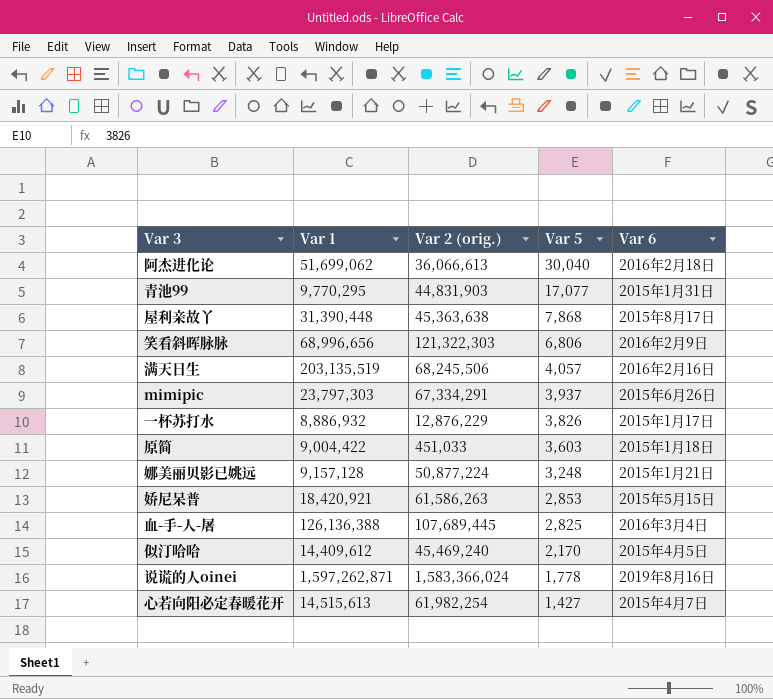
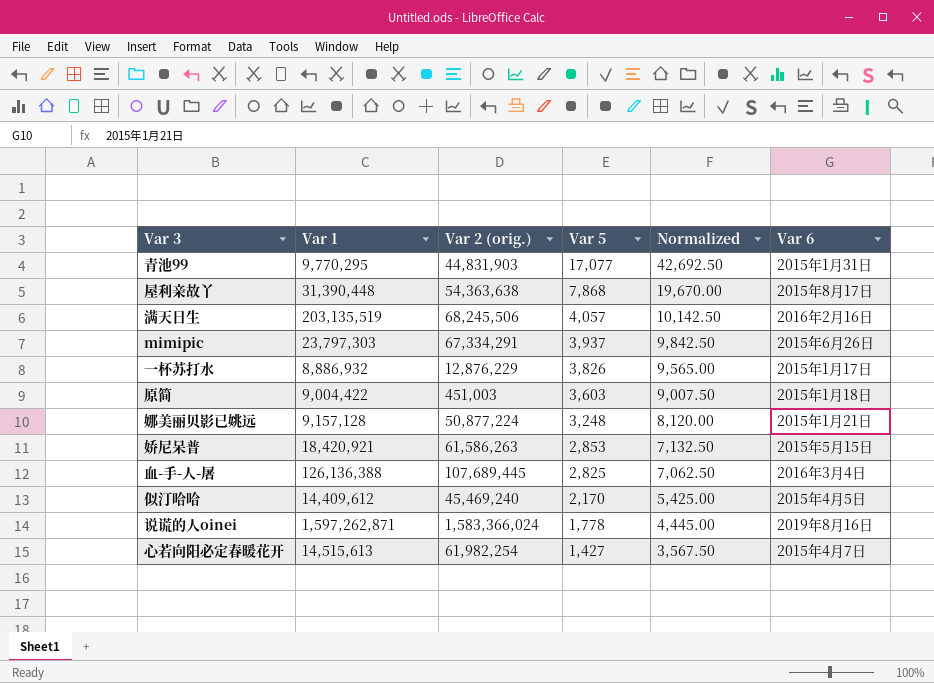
column Normalized | formula: none -> [Var 5] * 2.5
row 阿杰进化论: 51,699,062 | 36,066,613 | 30,040 | 2016年2月18日 -> none
row 笑看斜晖脉脉: 68,996,656 | 121,322,303 | 6,806 | 2016年2月9日 -> none
屋利亲故丫 | Var 2 (orig.): 45,363,638 -> 54,363,638
原简 | Var 2 (orig.): 451,033 -> 451,003

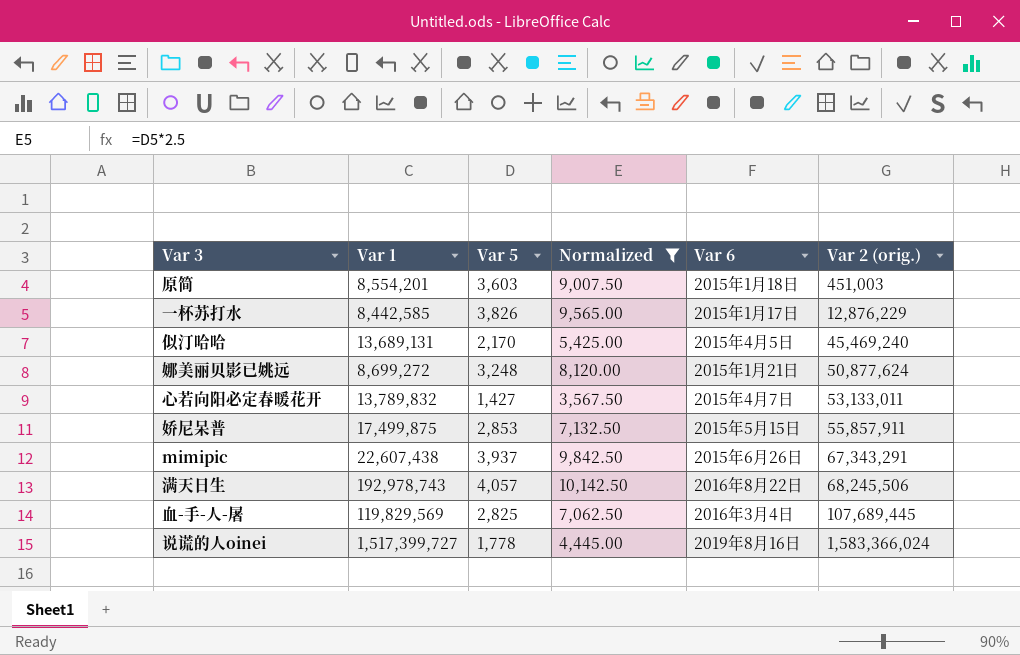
filter: none -> Normalized <= 10,142.50
row order: Var 5 descending -> Var 2 (orig.) ascending
column Var 2 (orig.) | position: 3 -> 6
原简 | Var 1: 9,004,422 -> 8,554,201
一杯苏打水 | Var 1: 8,886,932 -> 8,442,585
似汀哈哈 | Var 1: 14,409,612 -> 13,689,131
娜美丽贝影已姚远 | Var 1: 9,157,128 -> 8,699,272
娜美丽贝影已姚远 | Var 2 (orig.): 50,877,224 -> 50,877,624
心若向阳必定春暖花开 | Var 1: 14,515,613 -> 13,789,832
心若向阳必定春暖花开 | Var 2 (orig.): 61,982,254 -> 53,133,011
娇尼呆普 | Var 1: 18,420,921 -> 17,499,875
娇尼呆普 | Var 2 (orig.): 61,586,263 -> 55,857,911
mimipic | Var 1: 23,797,303 -> 22,607,438
mimipic | Var 2 (orig.): 67,334,291 -> 67,343,291
满天日生 | Var 1: 203,135,519 -> 192,978,743
满天日生 | Var 6: 2016年2月16日 -> 2016年8月22日
血-手-人-屠 | Var 1: 126,136,388 -> 119,829,569
说谎的人oinei | Var 1: 1,597,262,871 -> 1,517,399,727

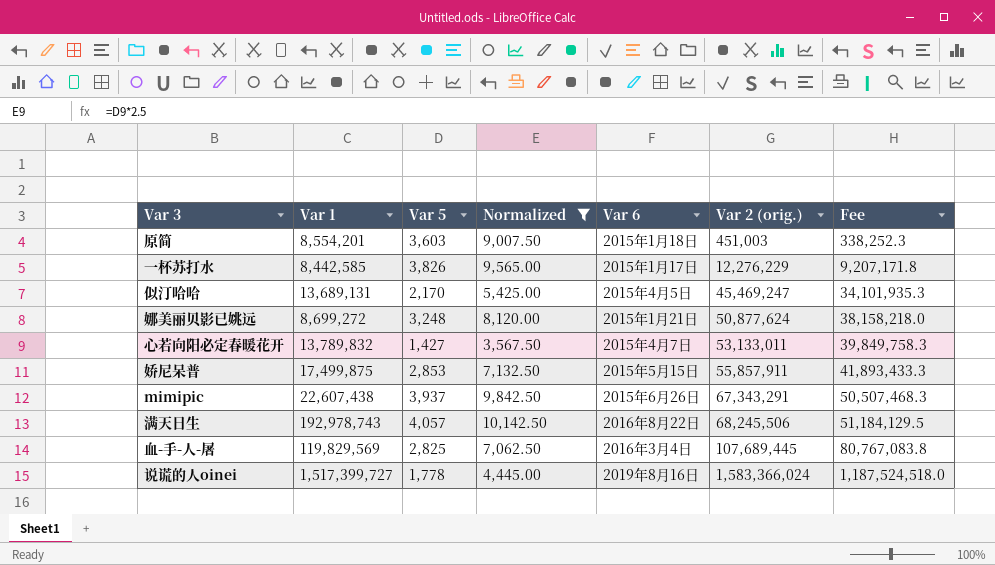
column Fee | formula: none -> [Var 2 (orig.)] * 0.75
一杯苏打水 | Var 2 (orig.): 12,876,229 -> 12,276,229
似汀哈哈 | Var 2 (orig.): 45,469,240 -> 45,469,247

